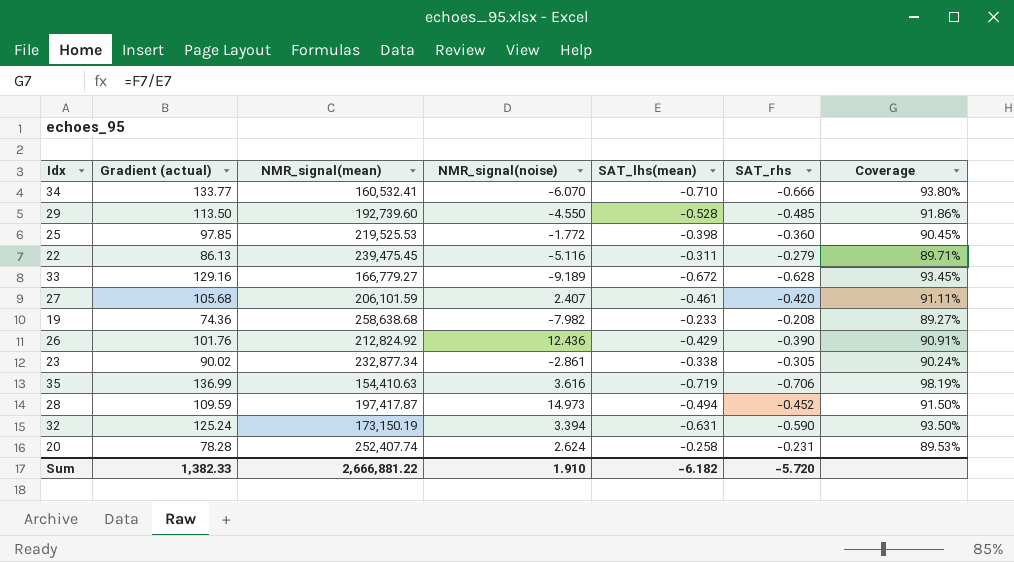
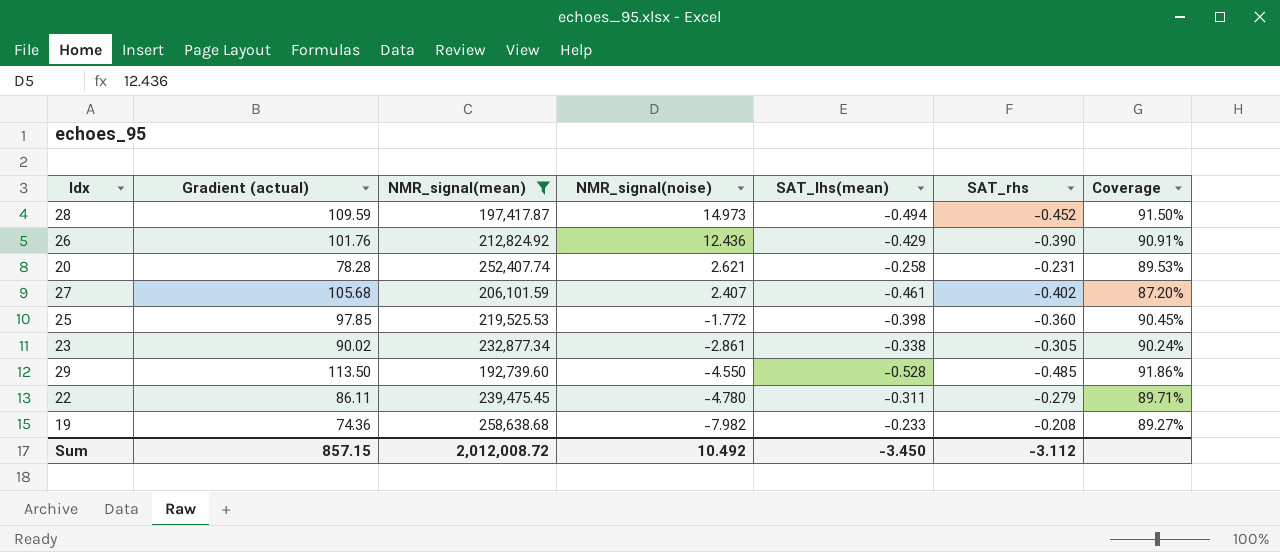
filter: none -> NMR_signal(mean) >= 192,739.60
row order: none -> NMR_signal(noise) descending
20 | NMR_signal(noise): 2.624 -> 2.621
27 | SAT_rhs: -0.420 -> -0.402
27 | Coverage: 91.11% -> 87.20%
22 | Gradient (actual): 86.13 -> 86.11
22 | NMR_signal(noise): -5.116 -> -4.780
Sum | Gradient (actual): 1,382.33 -> 857.15
Sum | NMR_signal(mean): 2,666,881.22 -> 2,012,008.72
Sum | NMR_signal(noise): 1.910 -> 10.492
Sum | SAT_lhs(mean): -6.182 -> -3.450
Sum | SAT_rhs: -5.720 -> -3.112

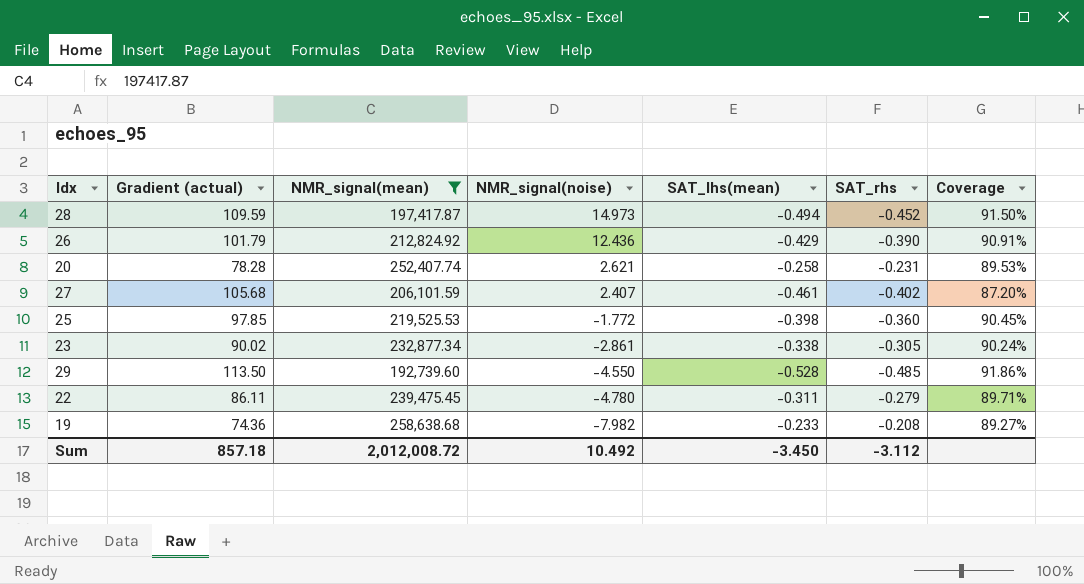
26 | Gradient (actual): 101.76 -> 101.79
Sum | Gradient (actual): 857.15 -> 857.18

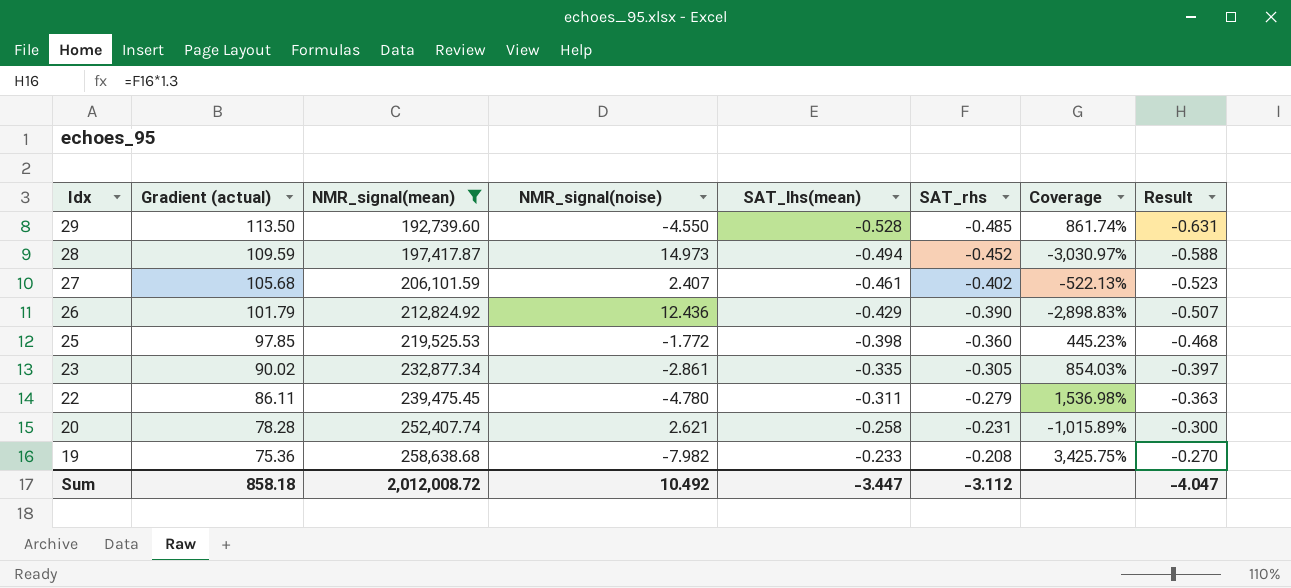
row order: NMR_signal(noise) descending -> Idx descending
column Coverage | formula: [SAT_rhs] / [SAT_lhs(mean)] -> [NMR_signal(noise)] / [SAT_lhs(mean)]
column Result | formula: none -> [SAT_rhs] * 1.3
23 | SAT_lhs(mean): -0.338 -> -0.335
19 | Gradient (actual): 74.36 -> 75.36
Sum | Gradient (actual): 857.18 -> 858.18
Sum | SAT_lhs(mean): -3.450 -> -3.447

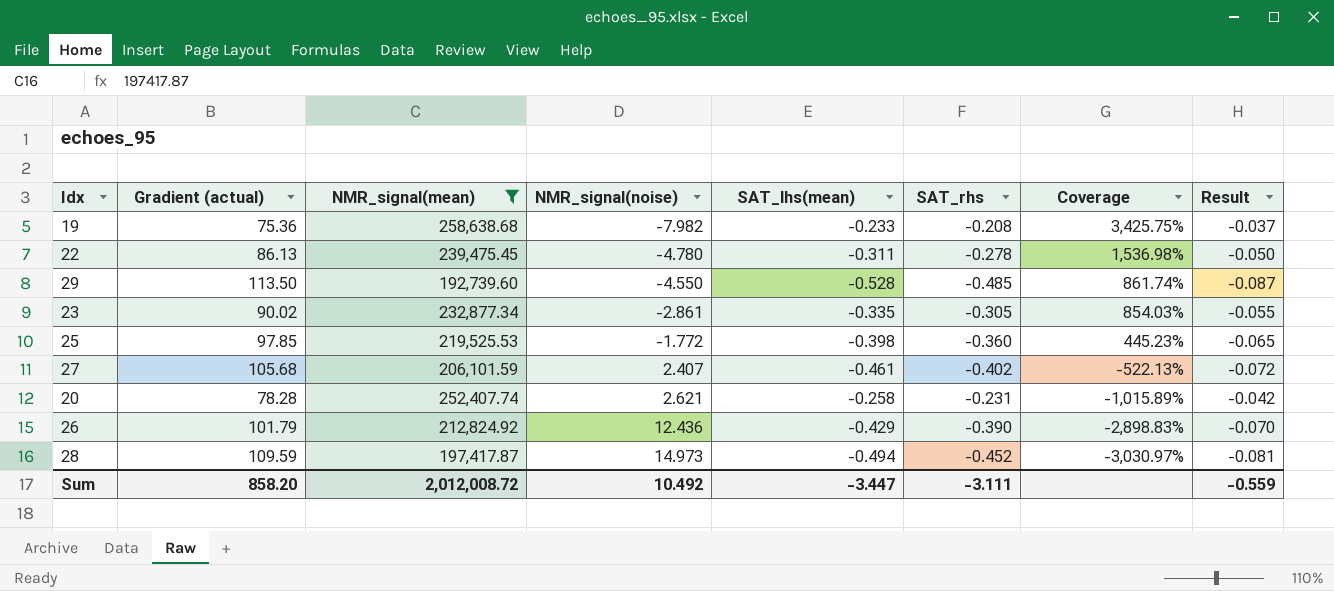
row order: Idx descending -> NMR_signal(noise) ascending
column Result | formula: [SAT_rhs] * 1.3 -> [SAT_rhs] * 0.18
22 | Gradient (actual): 86.11 -> 86.13
22 | SAT_rhs: -0.279 -> -0.278
Sum | Gradient (actual): 858.18 -> 858.20
Sum | SAT_rhs: -3.112 -> -3.111
Sum | Result: -4.047 -> -0.559

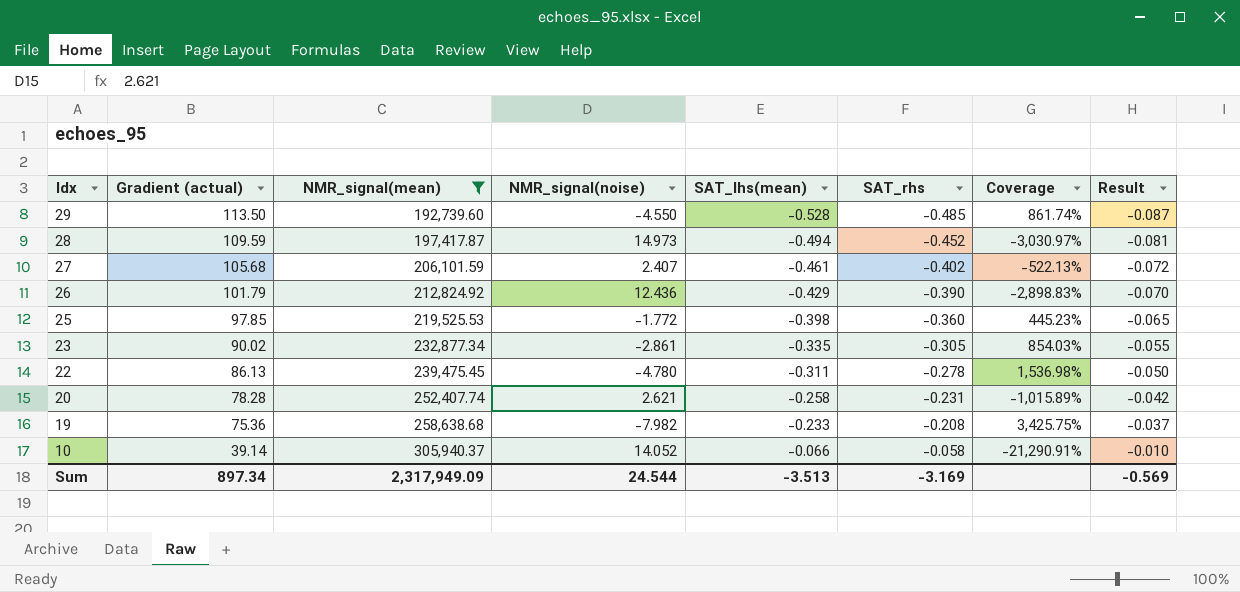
row order: NMR_signal(noise) ascending -> Idx descending
row 10: none -> 39.14 | 305,940.37 | 14.052 | -0.066 | -0.058 | -21,290.91% | -0.010
Sum | Gradient (actual): 858.20 -> 897.34
Sum | NMR_signal(mean): 2,012,008.72 -> 2,317,949.09
Sum | NMR_signal(noise): 10.492 -> 24.544
Sum | SAT_lhs(mean): -3.447 -> -3.513
Sum | SAT_rhs: -3.111 -> -3.169
Sum | Result: -0.559 -> -0.569

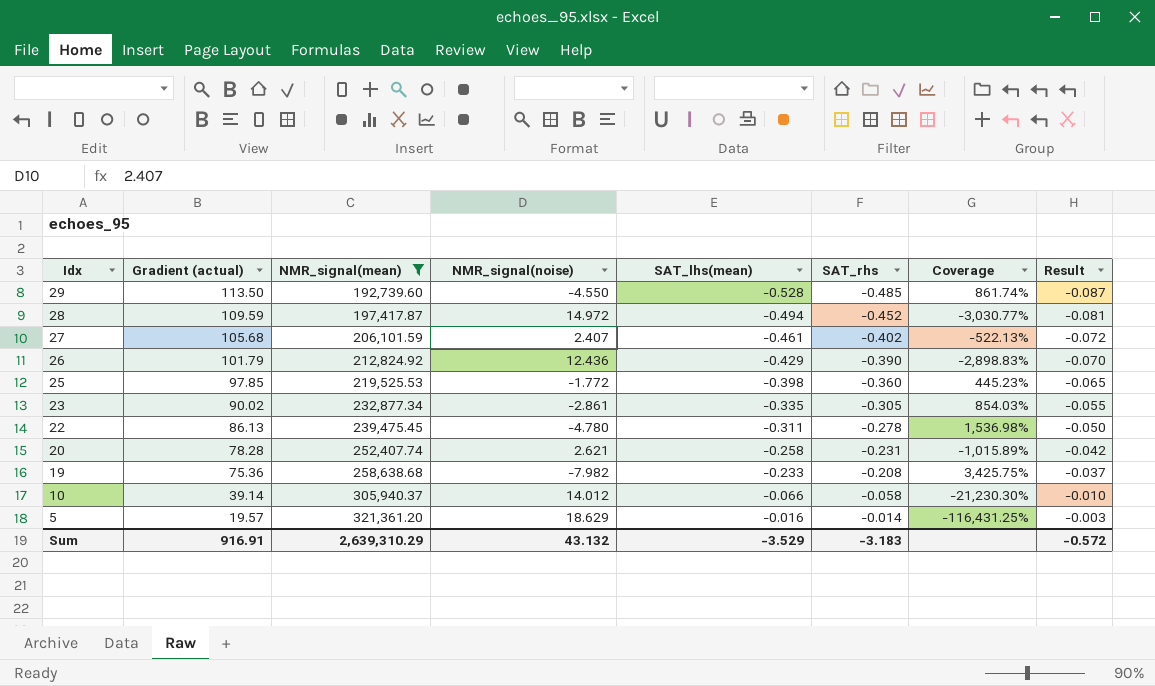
28 | NMR_signal(noise): 14.973 -> 14.972
28 | Coverage: -3,030.97% -> -3,030.77%
10 | NMR_signal(noise): 14.052 -> 14.012
10 | Coverage: -21,290.91% -> -21,230.30%
row 5: none -> 19.57 | 321,361.20 | 18.629 | -0.016 | -0.014 | -116,431.25% | -0.003
Sum | Gradient (actual): 897.34 -> 916.91
Sum | NMR_signal(mean): 2,317,949.09 -> 2,639,310.29
Sum | NMR_signal(noise): 24.544 -> 43.132
Sum | SAT_lhs(mean): -3.513 -> -3.529
Sum | SAT_rhs: -3.169 -> -3.183
Sum | Result: -0.569 -> -0.572

